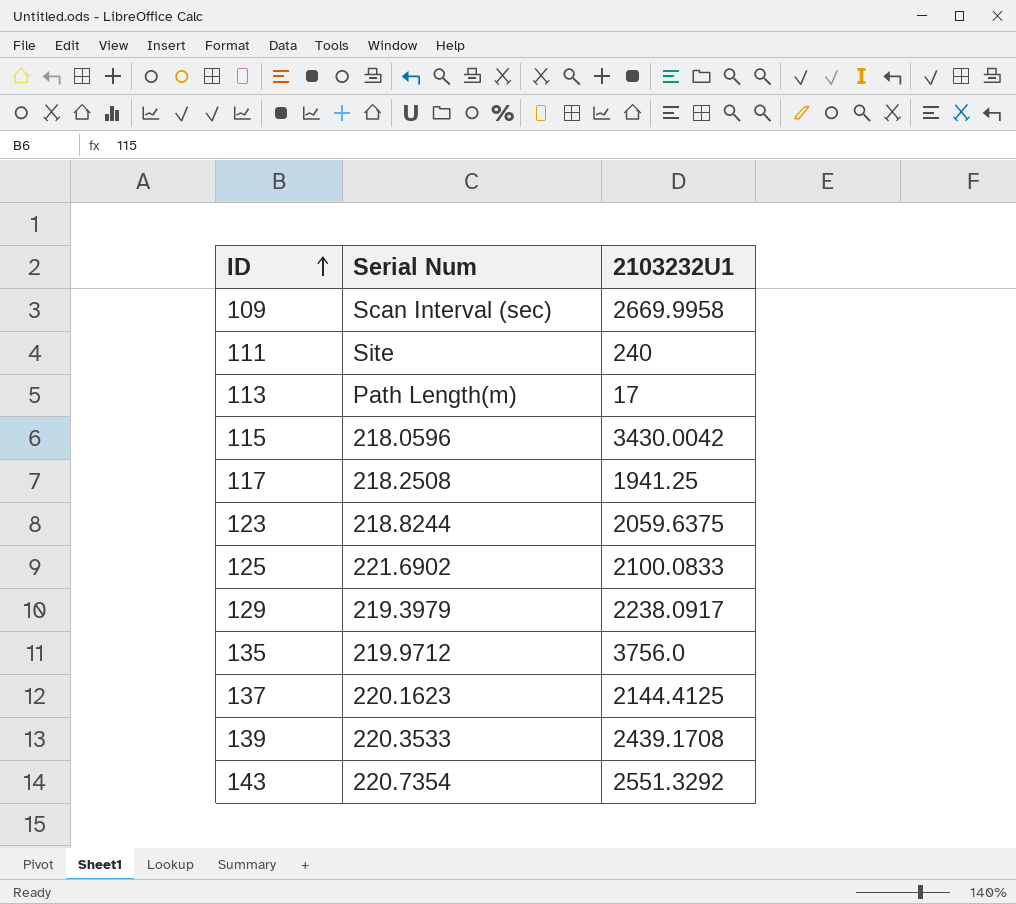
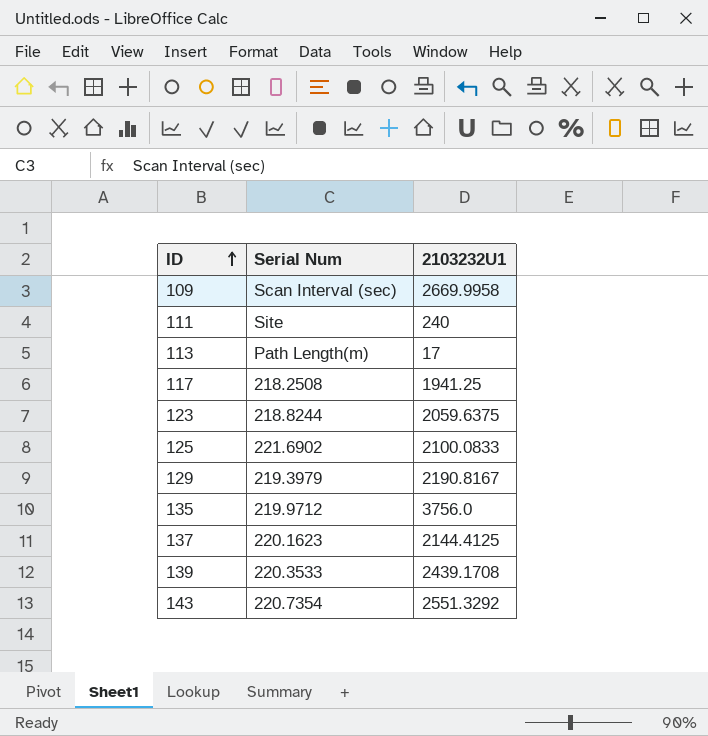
row 115: 218.0596 | 3430.0042 -> none
129 | 2103232U1: 2238.0917 -> 2190.8167

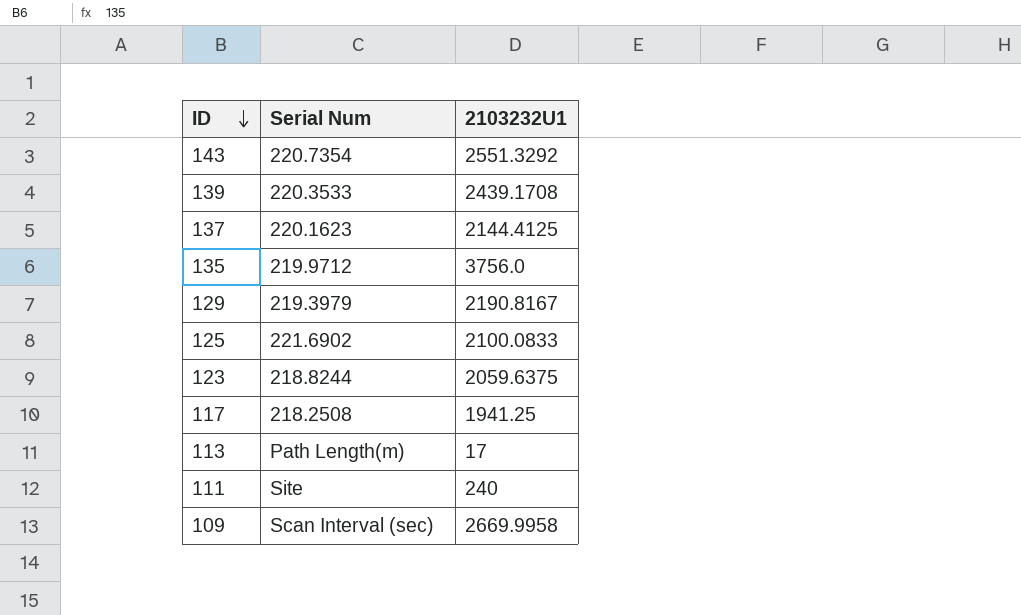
row order: ID ascending -> ID descending

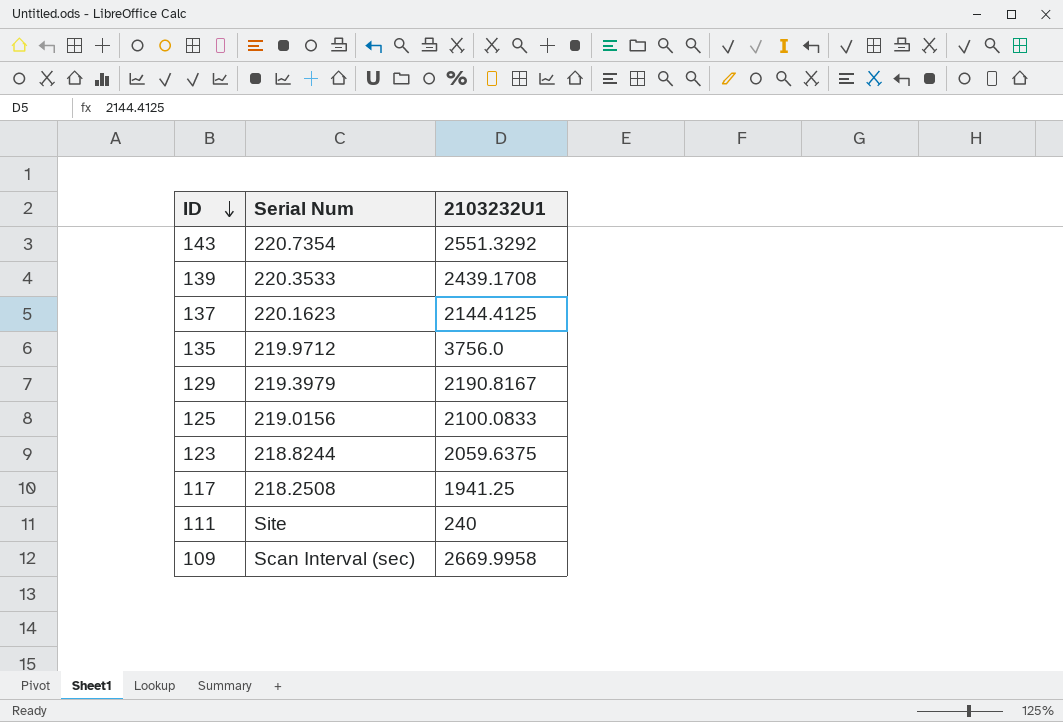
row 113: Path Length(m) | 17 -> none
125 | Serial Num: 221.6902 -> 219.0156

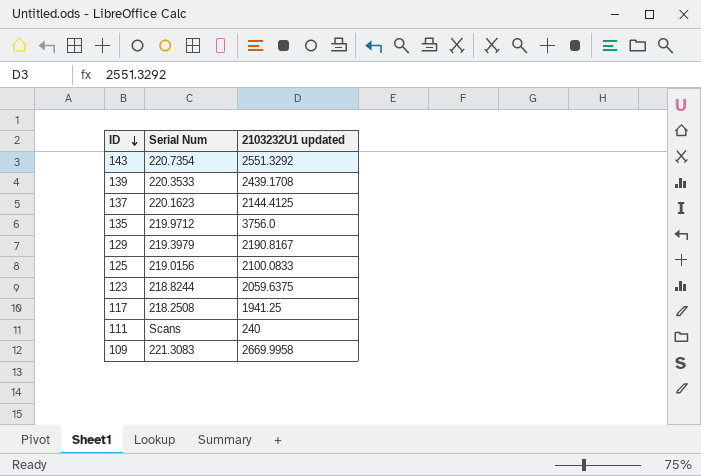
column name: 2103232U1 -> 2103232U1 updated
111 | Serial Num: Site -> Scans
109 | Serial Num: Scan Interval (sec) -> 221.3083

